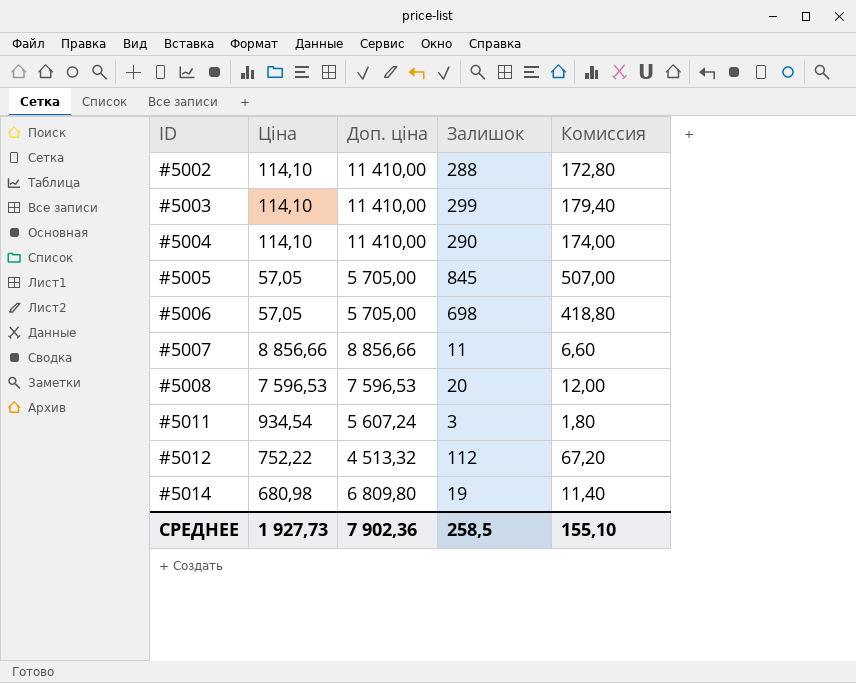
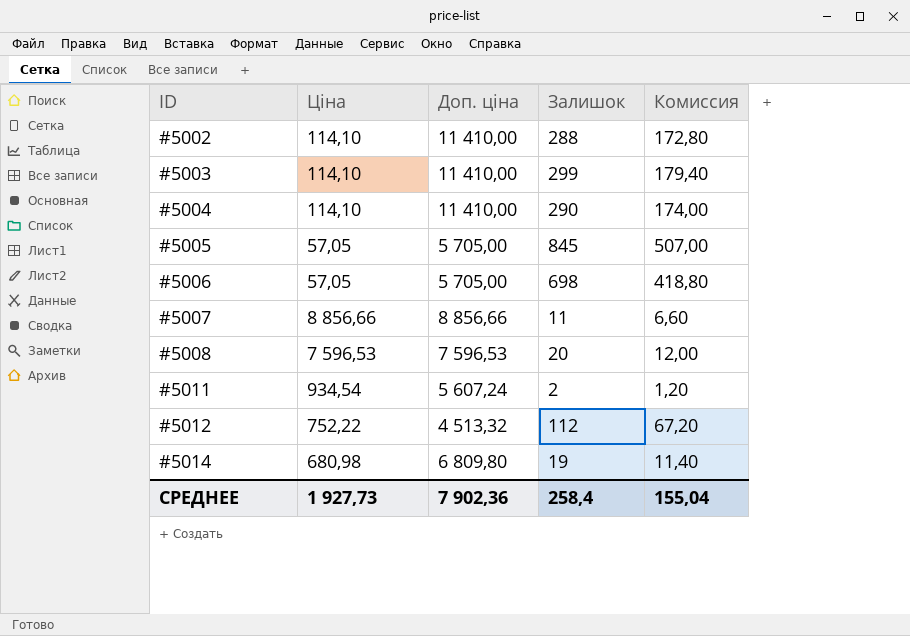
#5011 | Залишок: 3 -> 2
#5011 | Комиссия: 1,80 -> 1,20
СРЕДНЕЕ | Залишок: 258,5 -> 258,4
СРЕДНЕЕ | Комиссия: 155,10 -> 155,04

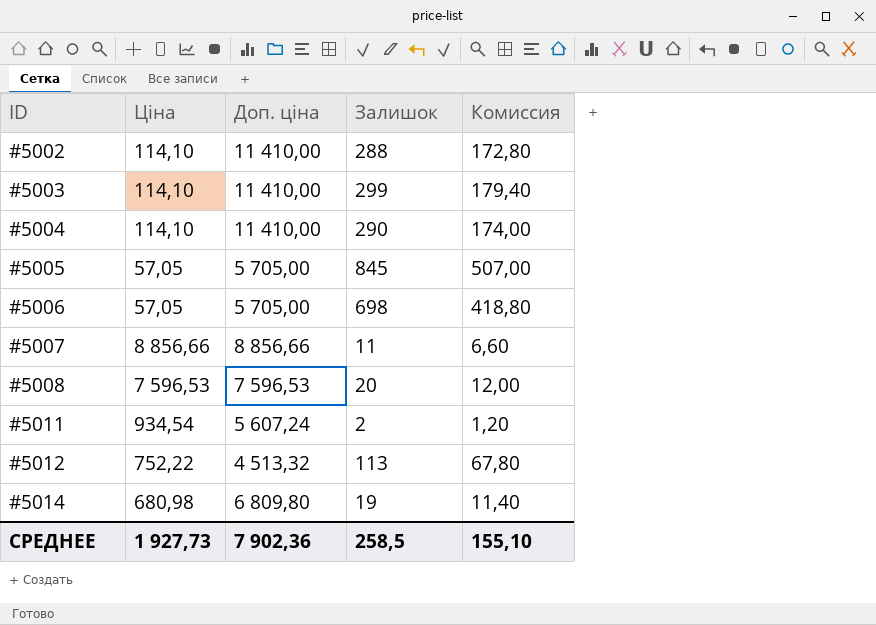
#5012 | Залишок: 112 -> 113
#5012 | Комиссия: 67,20 -> 67,80
СРЕДНЕЕ | Залишок: 258,4 -> 258,5
СРЕДНЕЕ | Комиссия: 155,04 -> 155,10

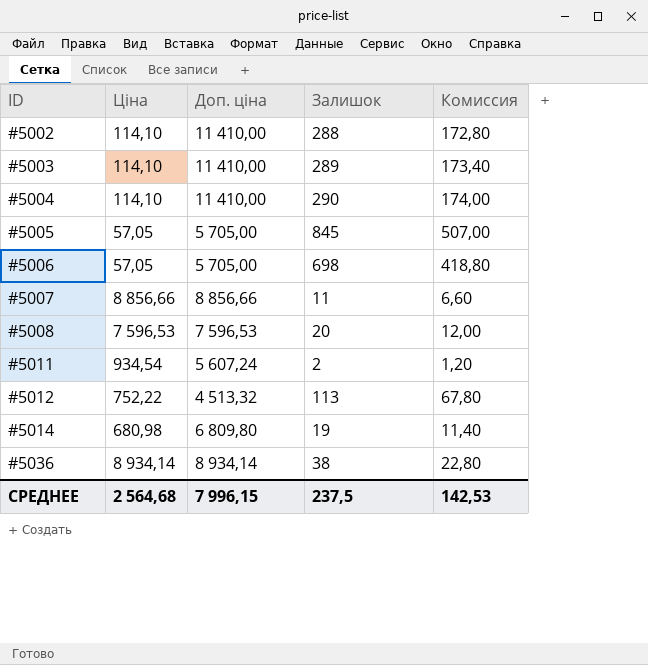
#5003 | Залишок: 299 -> 289
#5003 | Комиссия: 179,40 -> 173,40
row #5036: none -> 8 934,14 | 8 934,14 | 38 | 22,80
СРЕДНЕЕ | Ціна: 1 927,73 -> 2 564,68
СРЕДНЕЕ | Доп. ціна: 7 902,36 -> 7 996,15
СРЕДНЕЕ | Залишок: 258,5 -> 237,5
СРЕДНЕЕ | Комиссия: 155,10 -> 142,53

